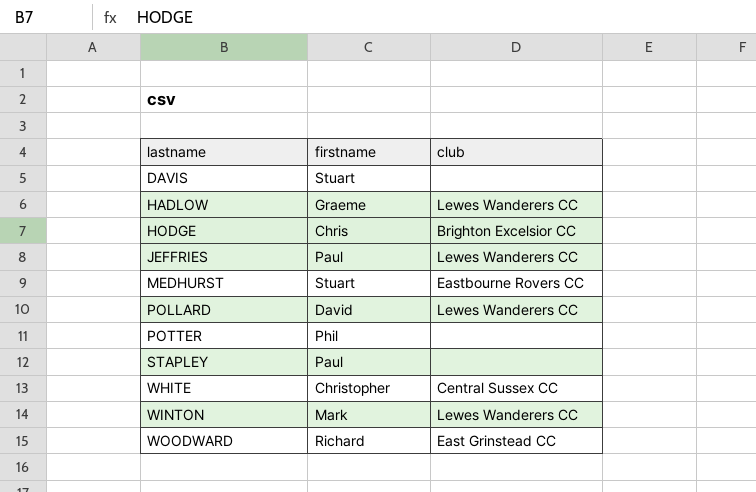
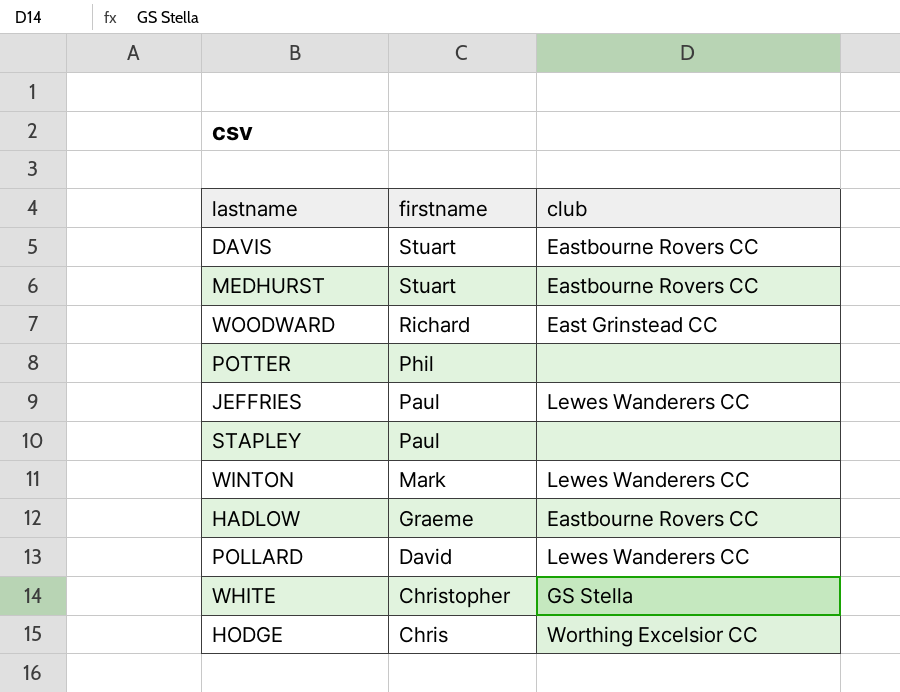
row order: lastname ascending -> firstname descending
DAVIS | club: none -> Eastbourne Rovers CC
HADLOW | club: Lewes Wanderers CC -> Eastbourne Rovers CC
WHITE | club: Central Sussex CC -> GS Stella
HODGE | club: Brighton Excelsior CC -> Worthing Excelsior CC

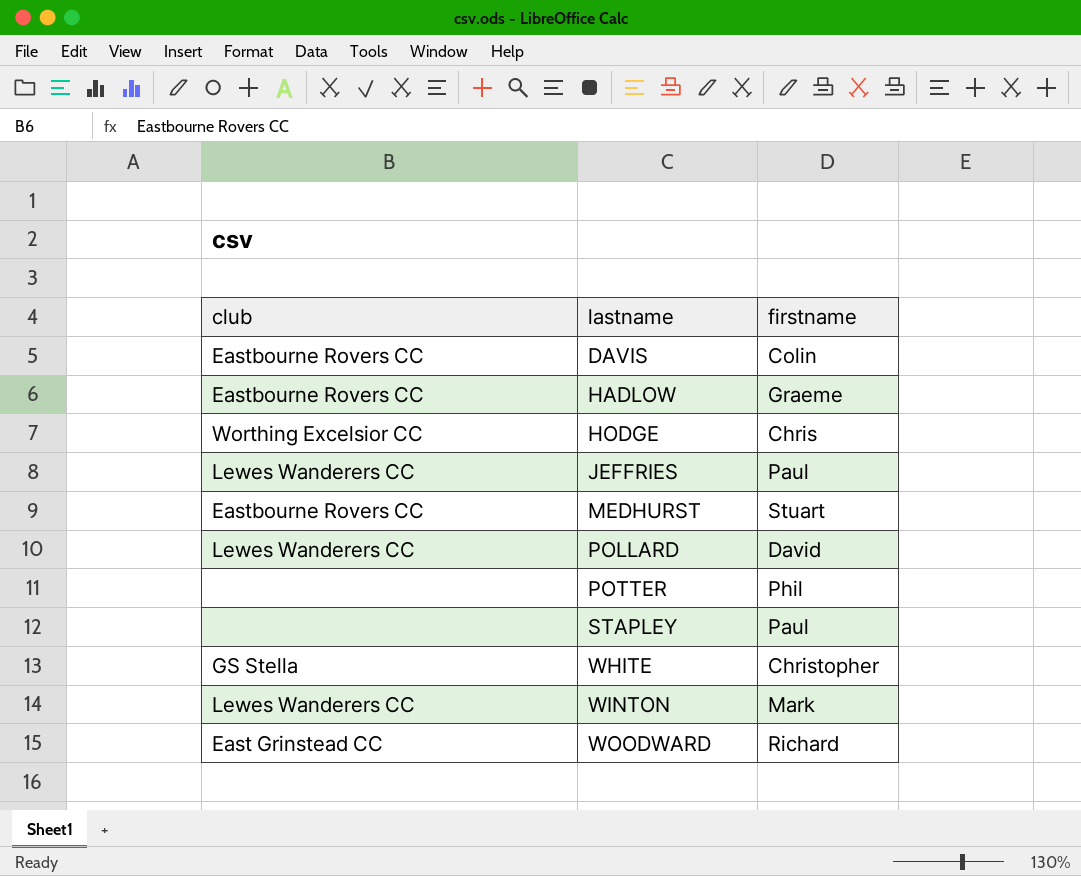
row order: firstname descending -> lastname ascending
column club | position: 3 -> 1
DAVIS | firstname: Stuart -> Colin

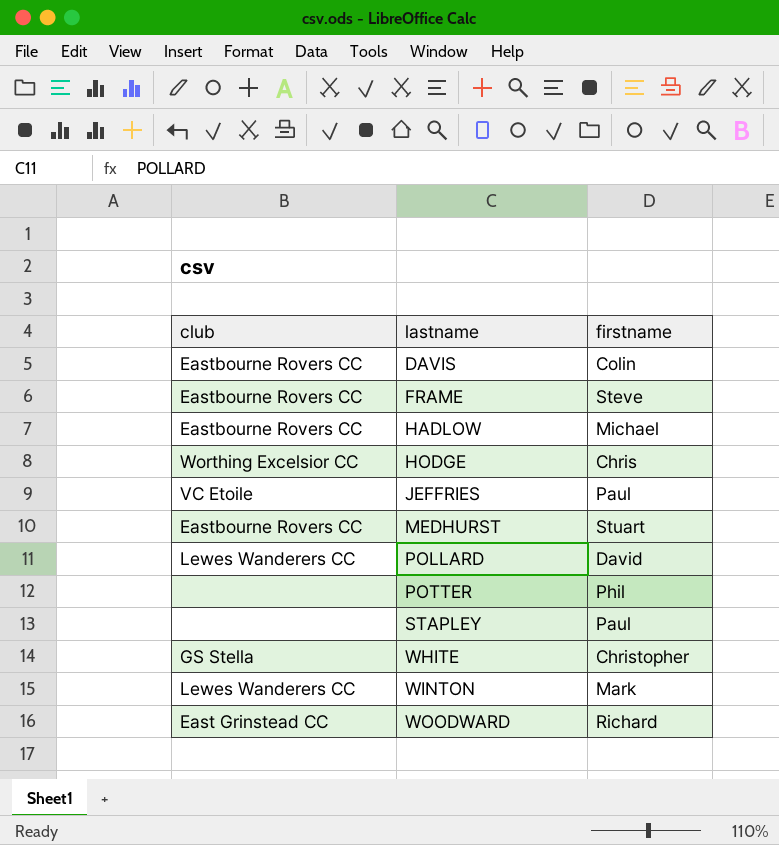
row FRAME: none -> Eastbourne Rovers CC | Steve
HADLOW | firstname: Graeme -> Michael
JEFFRIES | club: Lewes Wanderers CC -> VC Etoile

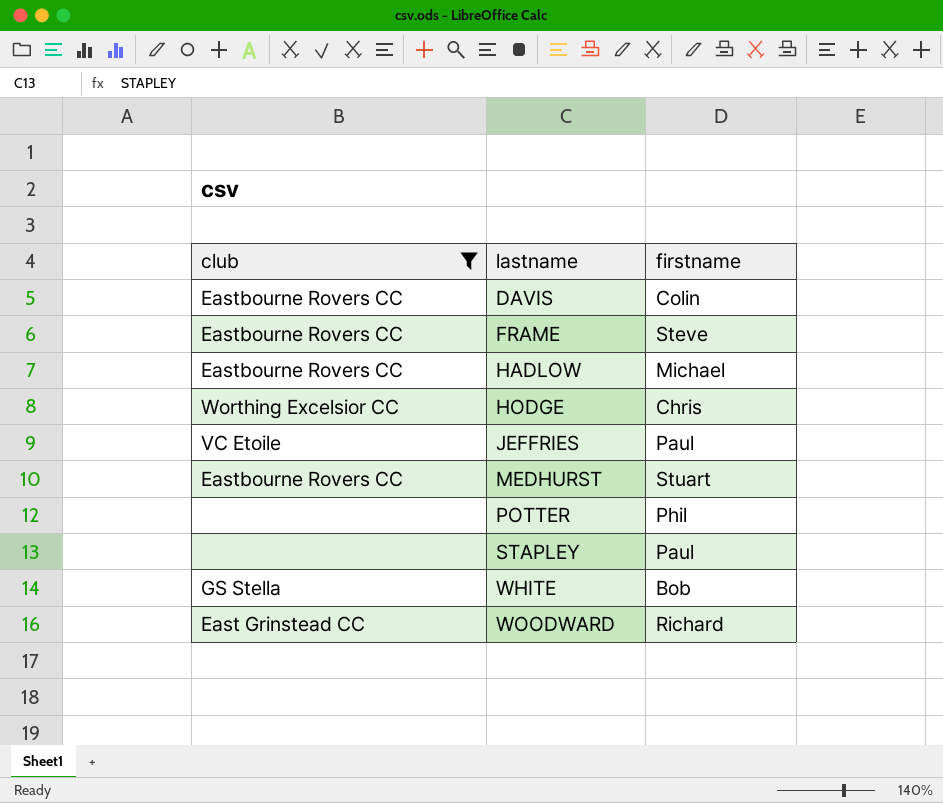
filter: none -> club != Lewes Wanderers CC
WHITE | firstname: Christopher -> Bob

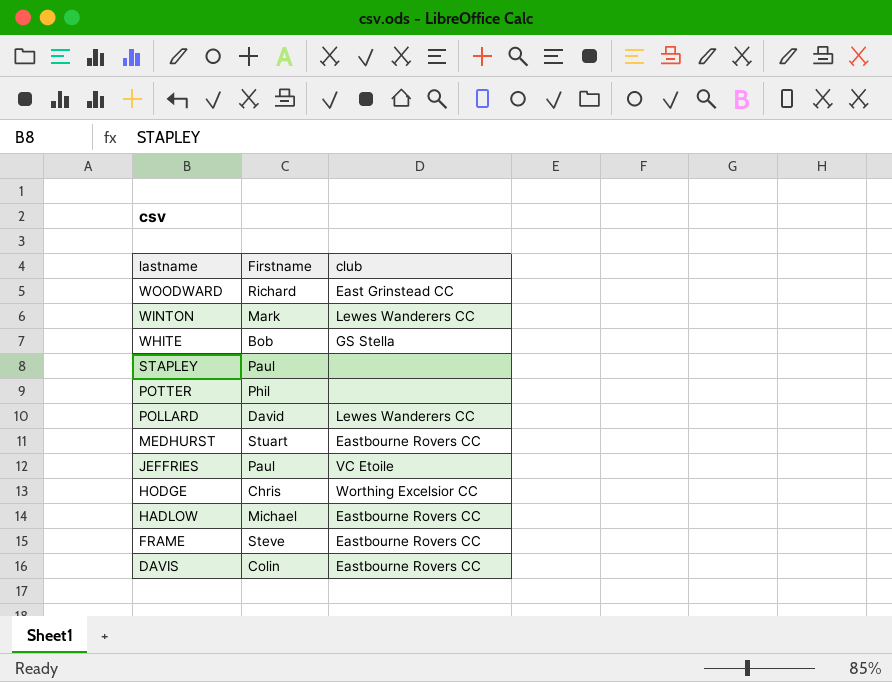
filter: club != Lewes Wanderers CC -> none
row order: lastname ascending -> lastname descending
column name: firstname -> Firstname
column club | position: 1 -> 3

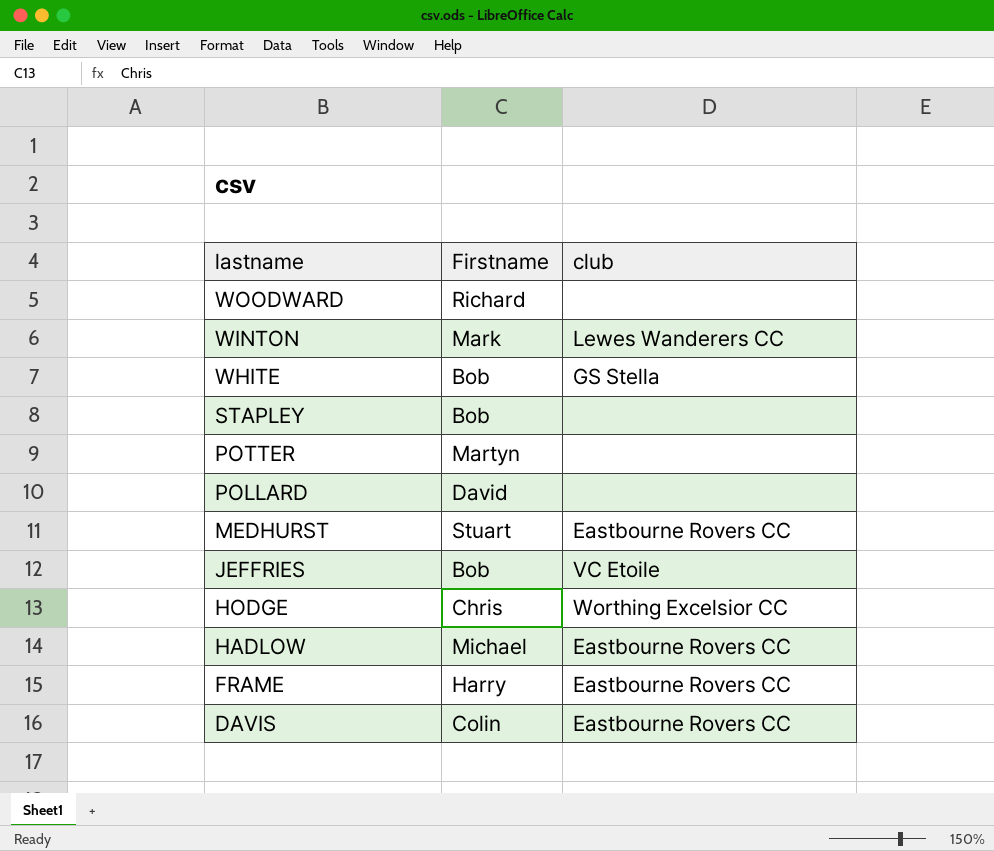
WOODWARD | club: East Grinstead CC -> none
STAPLEY | Firstname: Paul -> Bob
POTTER | Firstname: Phil -> Martyn
POLLARD | club: Lewes Wanderers CC -> none
JEFFRIES | Firstname: Paul -> Bob
FRAME | Firstname: Steve -> Harry

